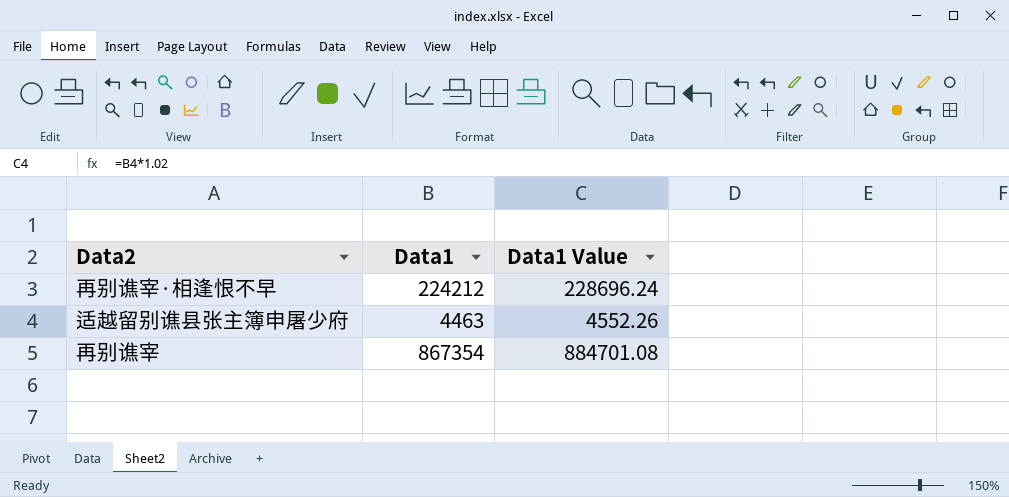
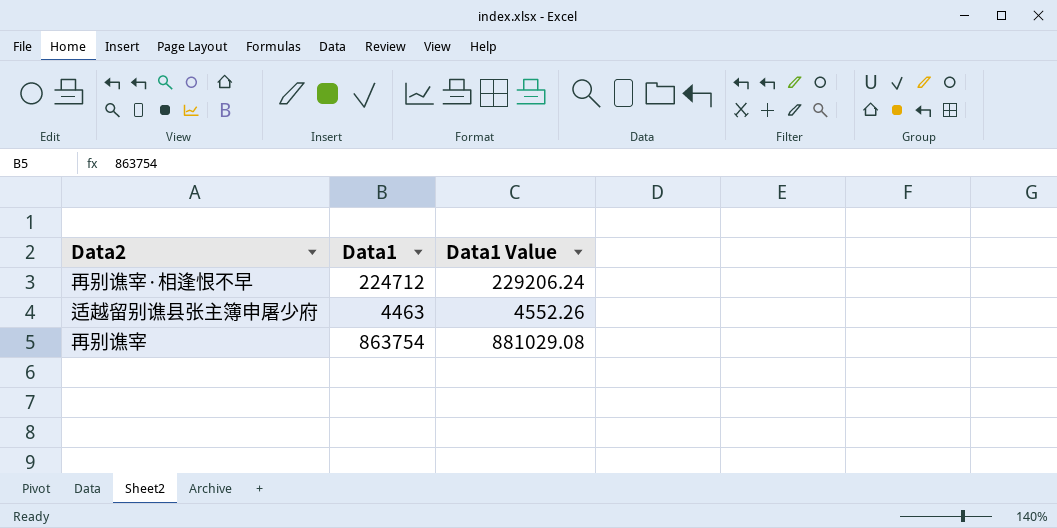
再别谯宰·相逢恨不早 | Data1: 224212 -> 224712
再别谯宰·相逢恨不早 | Data1 Value: 228696.24 -> 229206.24
再别谯宰 | Data1: 867354 -> 863754
再别谯宰 | Data1 Value: 884701.08 -> 881029.08

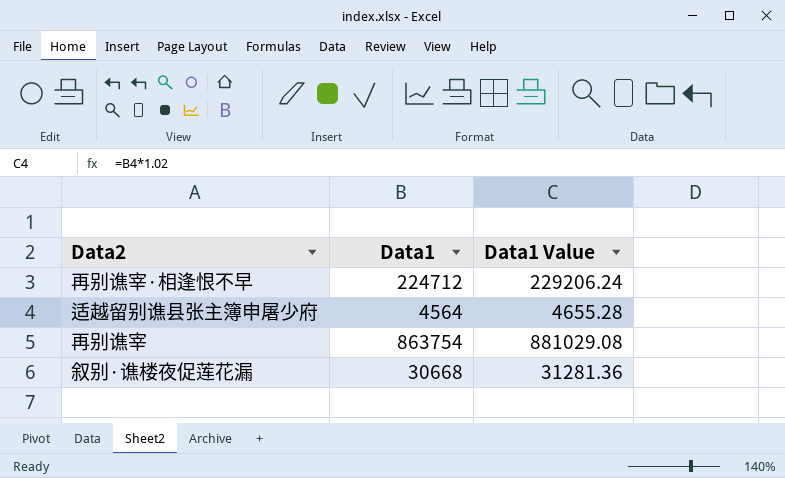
适越留别谯县张主簿申屠少府 | Data1: 4463 -> 4564
适越留别谯县张主簿申屠少府 | Data1 Value: 4552.26 -> 4655.28
row 叙别·谯楼夜促莲花漏: none -> 30668 | 31281.36

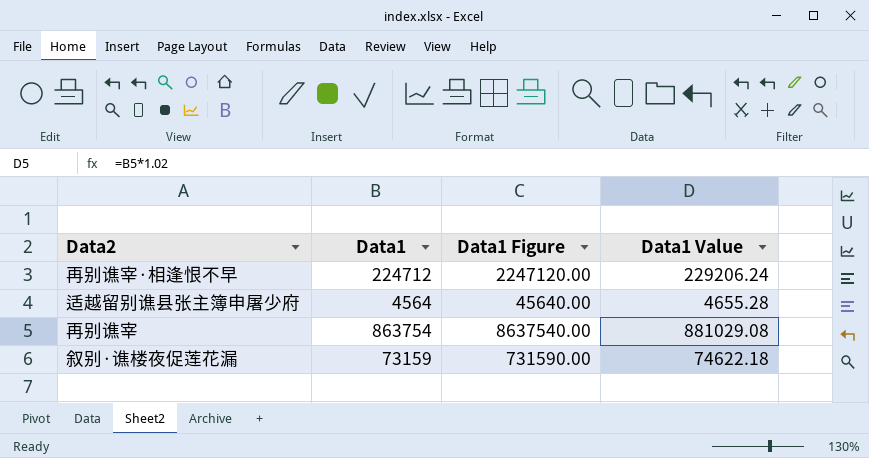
column Data1 Figure | formula: none -> [Data1] * 10
叙别·谯楼夜促莲花漏 | Data1: 30668 -> 73159
叙别·谯楼夜促莲花漏 | Data1 Value: 31281.36 -> 74622.18

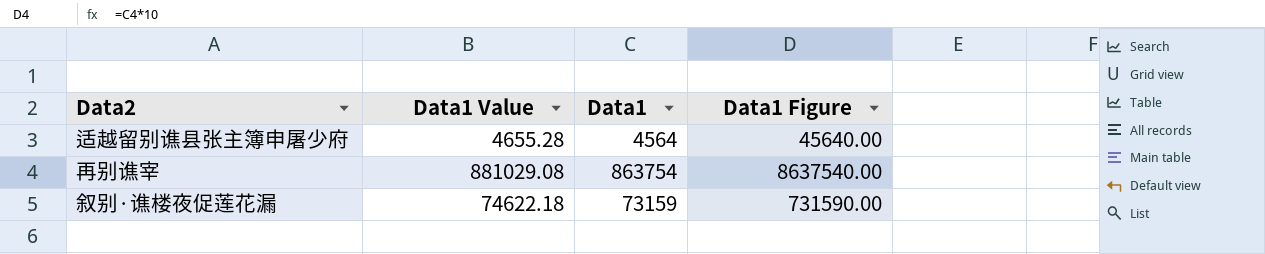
column Data1 Value | position: 4 -> 2
row 再别谯宰·相逢恨不早: 224712 | 2247120.00 | 229206.24 -> none

